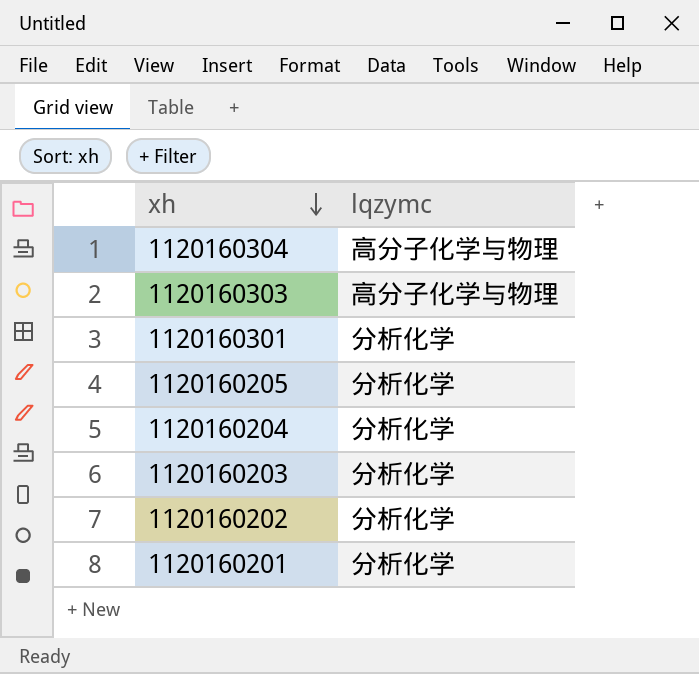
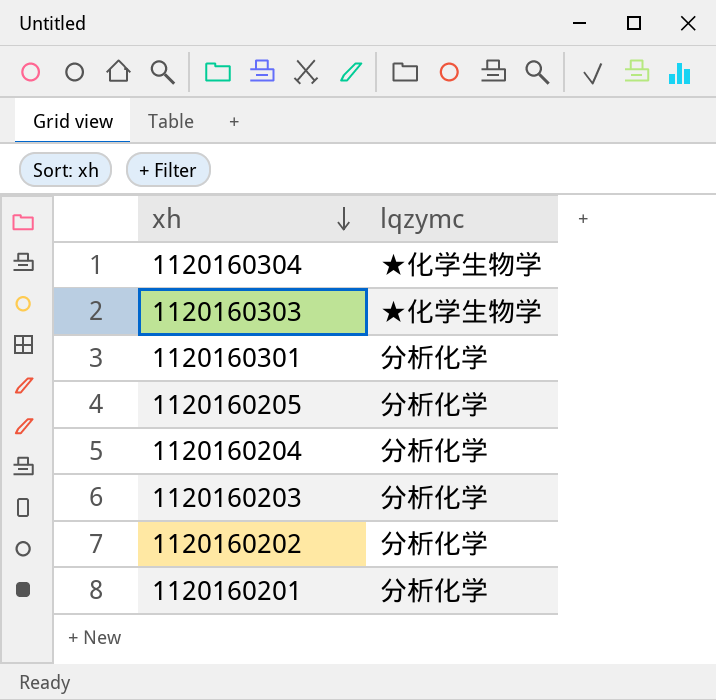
1120160304 | lqzymc: 高分子化学与物理 -> ★化学生物学
1120160303 | lqzymc: 高分子化学与物理 -> ★化学生物学

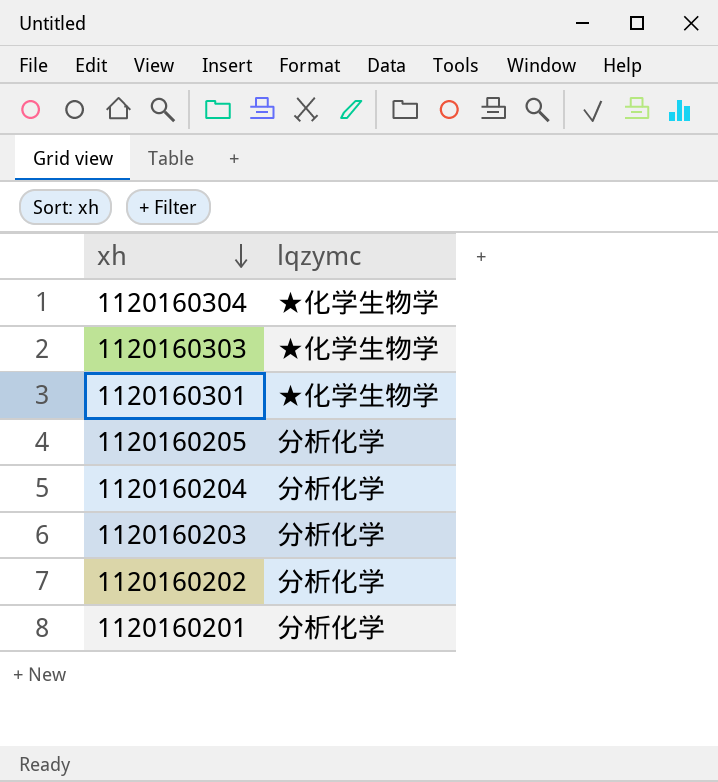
1120160301 | lqzymc: 分析化学 -> ★化学生物学

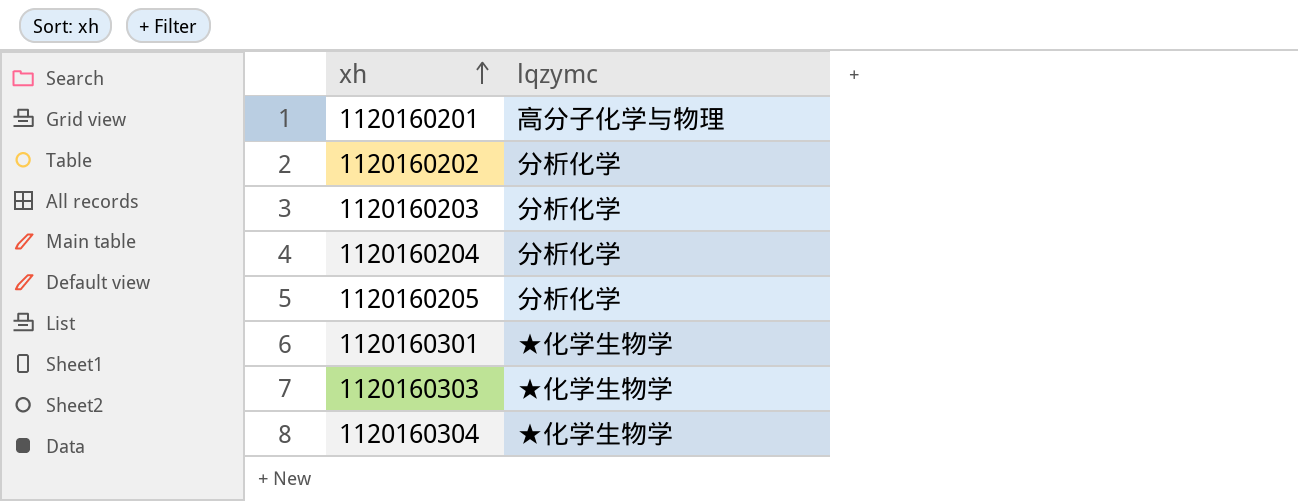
row order: xh descending -> xh ascending
1120160201 | lqzymc: 分析化学 -> 高分子化学与物理

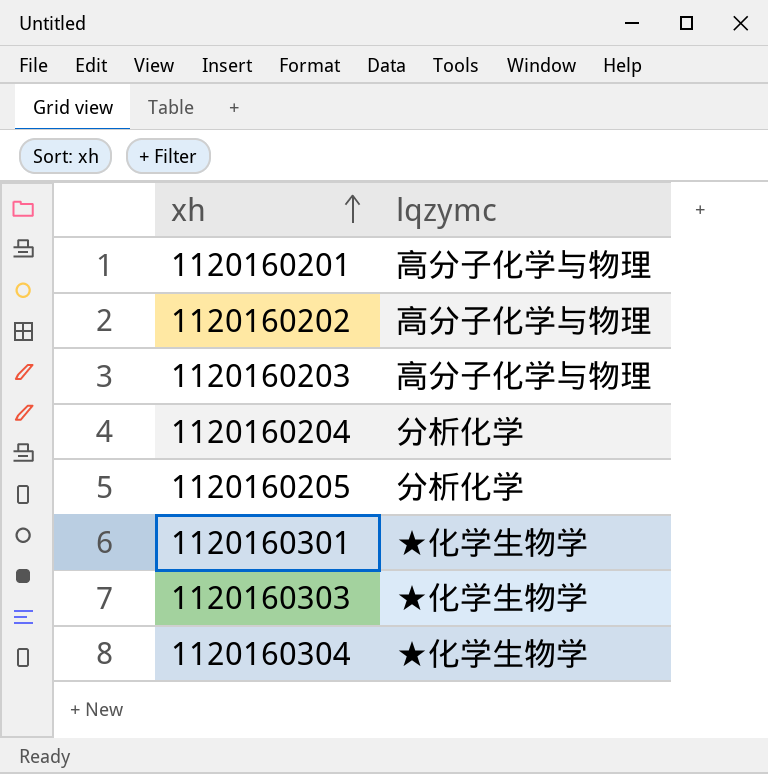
1120160202 | lqzymc: 分析化学 -> 高分子化学与物理
1120160203 | lqzymc: 分析化学 -> 高分子化学与物理

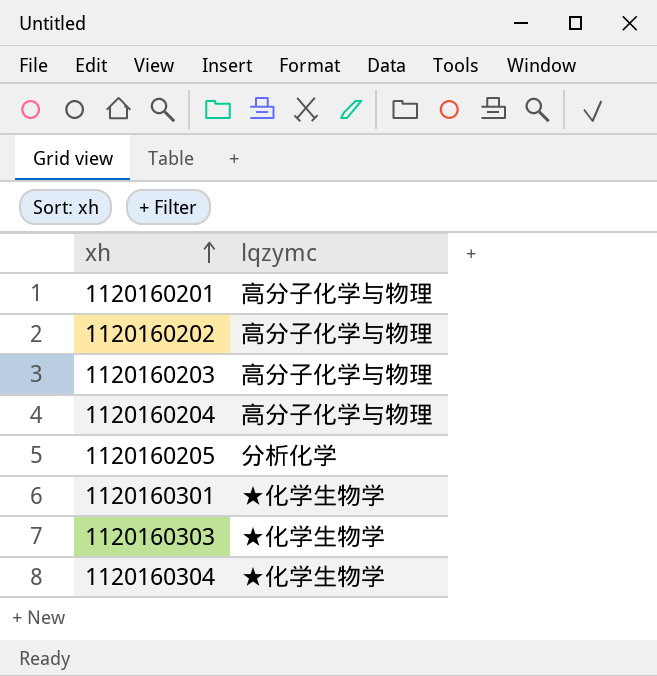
1120160204 | lqzymc: 分析化学 -> 高分子化学与物理

